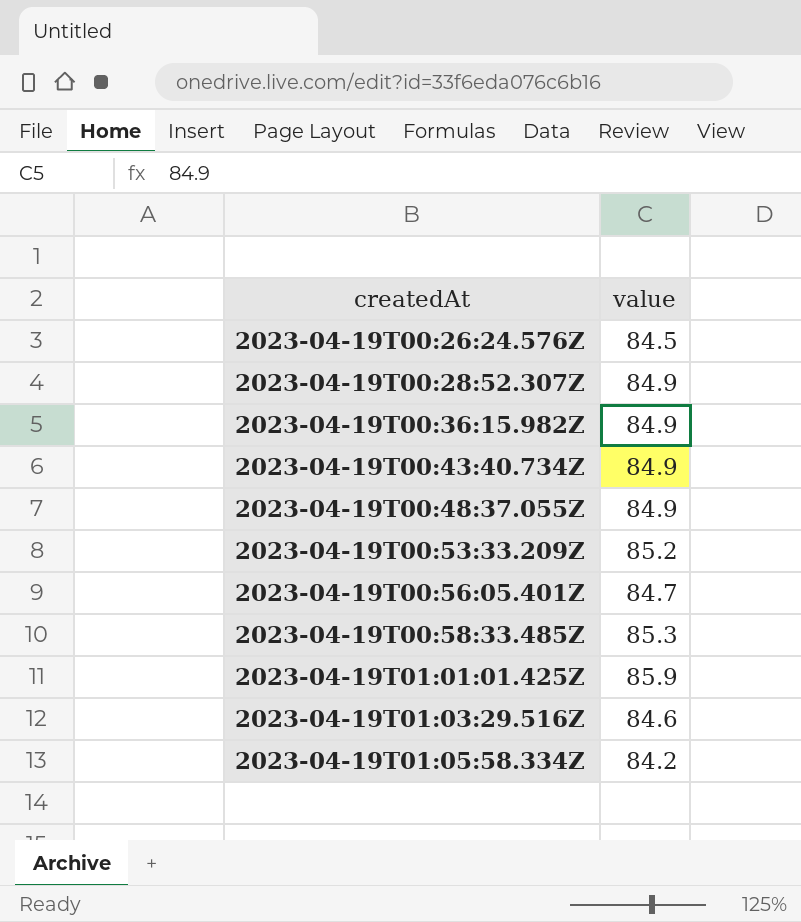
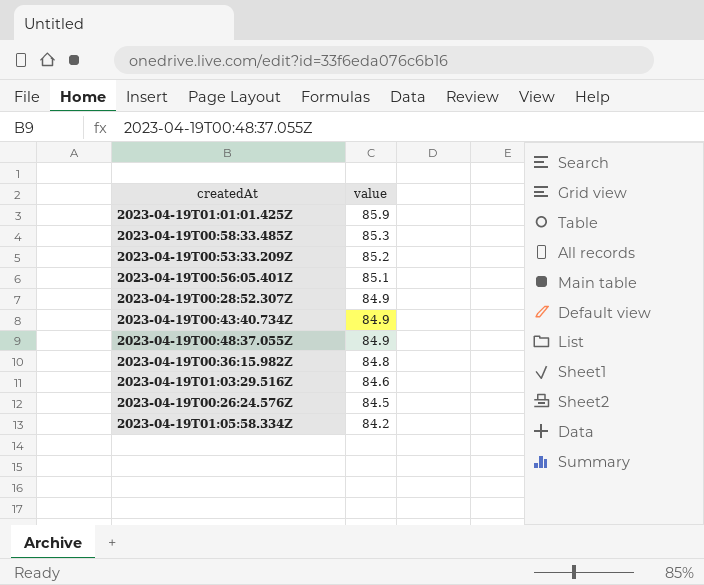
row order: createdAt ascending -> value descending
2023-04-19T00:56:05.401Z | value: 84.7 -> 85.1
2023-04-19T00:36:15.982Z | value: 84.9 -> 84.8

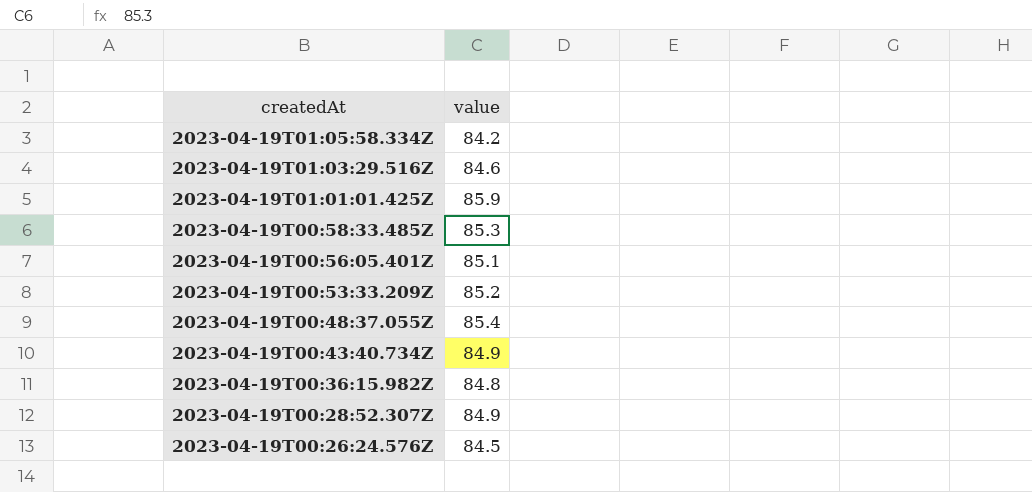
row order: value descending -> createdAt descending
2023-04-19T00:48:37.055Z | value: 84.9 -> 85.4

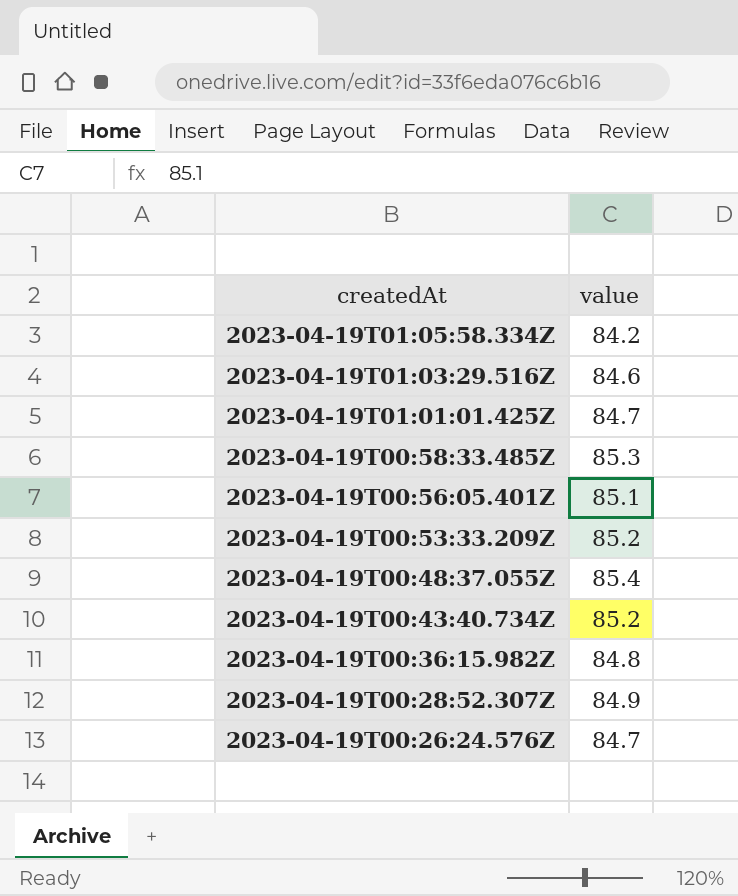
2023-04-19T01:01:01.425Z | value: 85.9 -> 84.7
2023-04-19T00:43:40.734Z | value: 84.9 -> 85.2
2023-04-19T00:26:24.576Z | value: 84.5 -> 84.7

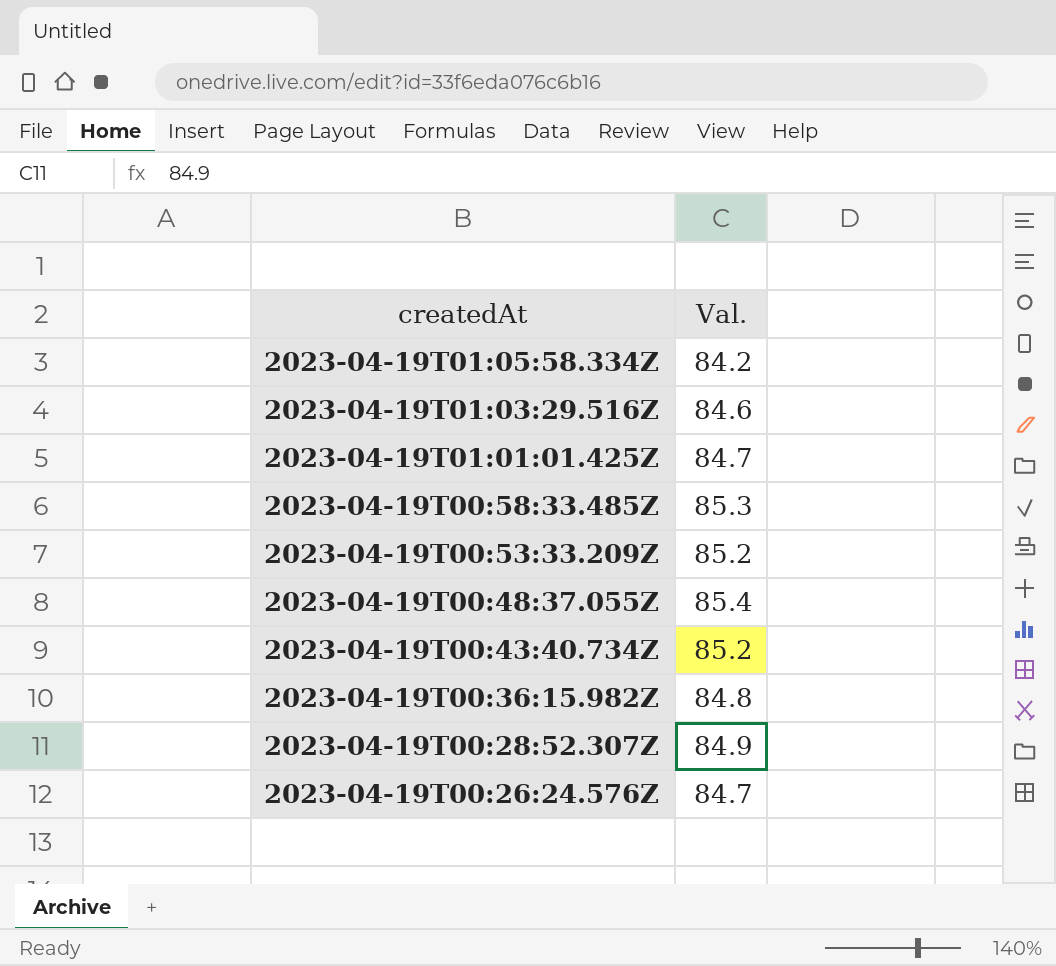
column name: value -> Val.
row 2023-04-19T00:56:05.401Z: 85.1 -> none

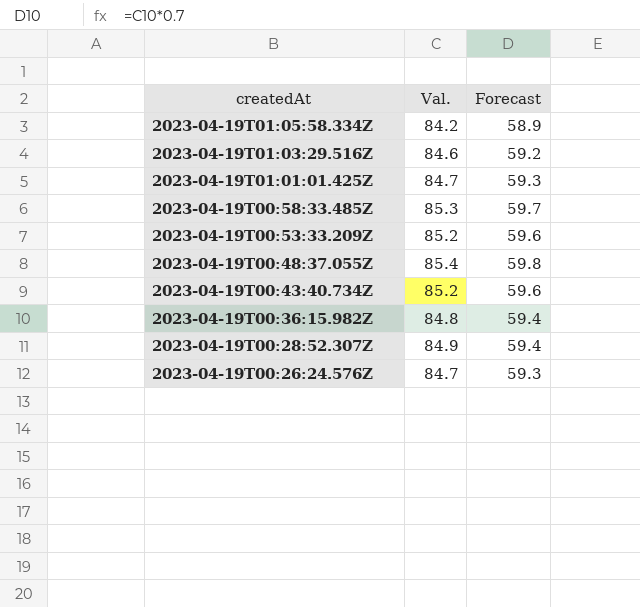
column Forecast | formula: none -> [Val.] * 0.7

